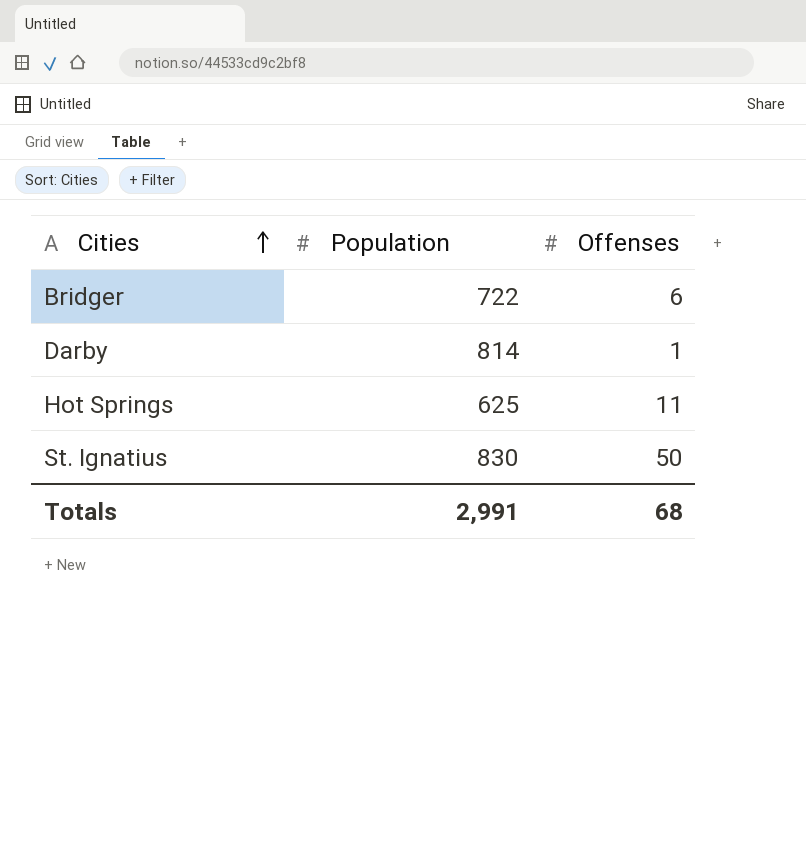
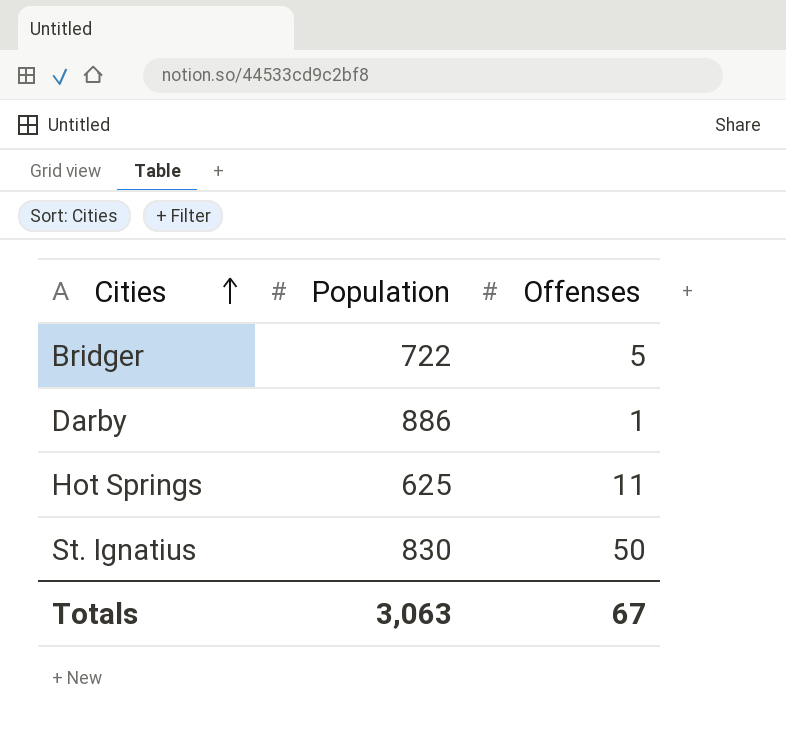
Bridger | Offenses: 6 -> 5
Darby | Population: 814 -> 886
Totals | Population: 2,991 -> 3,063
Totals | Offenses: 68 -> 67

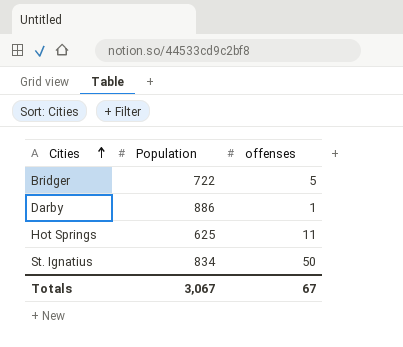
column name: Offenses -> offenses
St. Ignatius | Population: 830 -> 834
Totals | Population: 3,063 -> 3,067

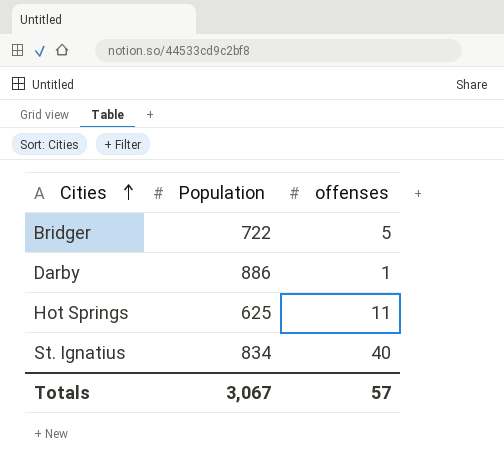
St. Ignatius | offenses: 50 -> 40
Totals | offenses: 67 -> 57

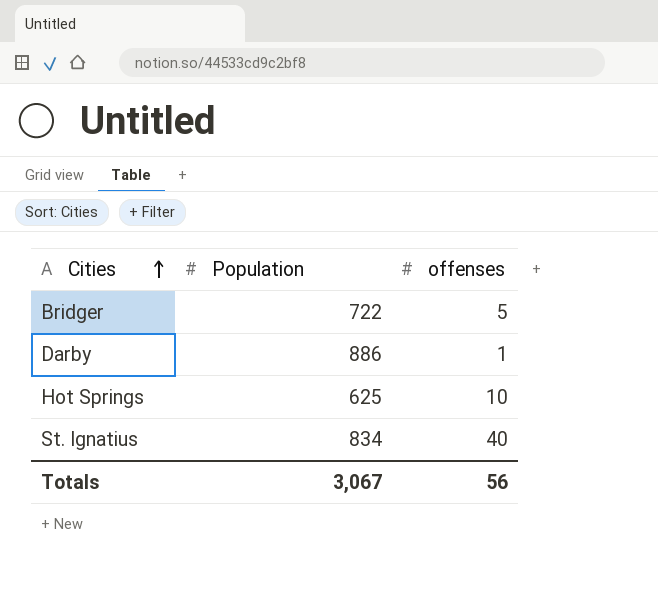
Hot Springs | offenses: 11 -> 10
Totals | offenses: 57 -> 56

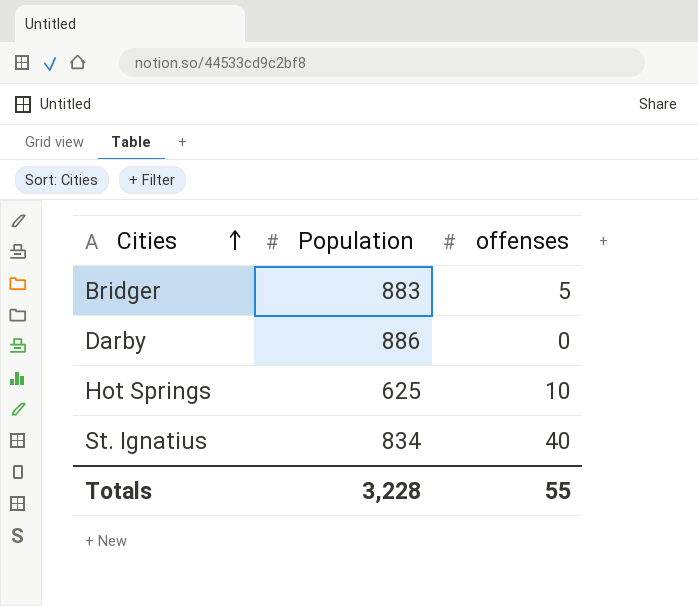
Bridger | Population: 722 -> 883
Darby | offenses: 1 -> 0
Totals | Population: 3,067 -> 3,228
Totals | offenses: 56 -> 55

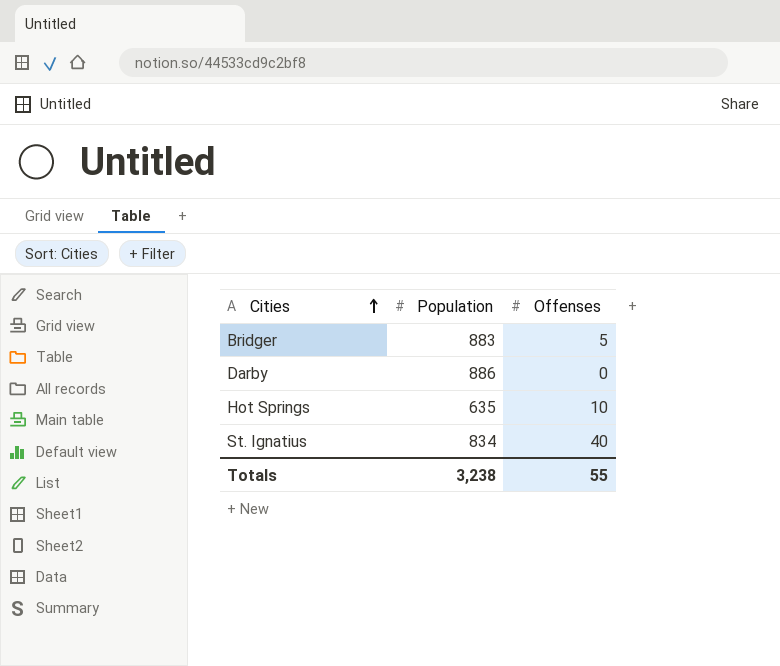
column name: offenses -> Offenses
Hot Springs | Population: 625 -> 635
Totals | Population: 3,228 -> 3,238

